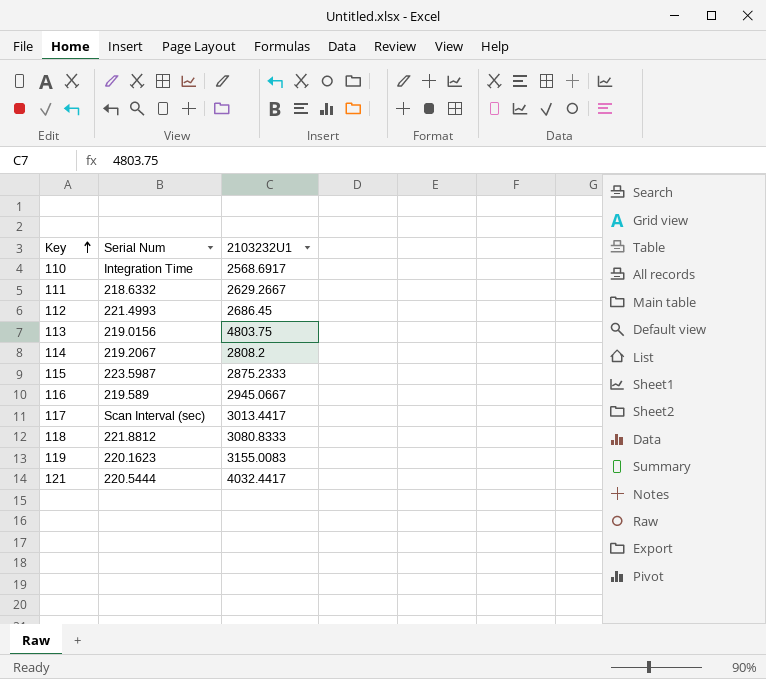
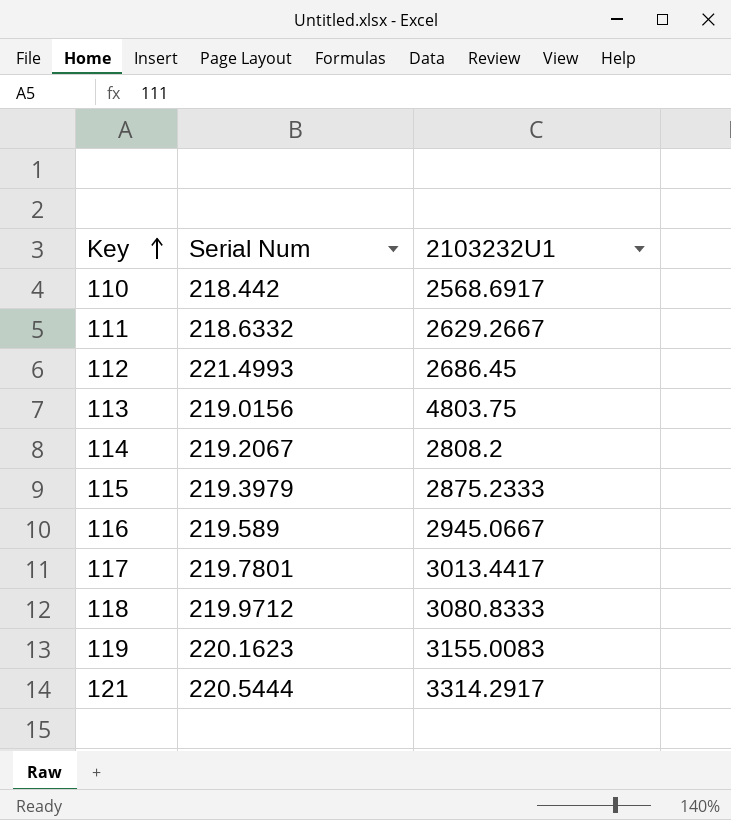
110 | Serial Num: Integration Time -> 218.442
115 | Serial Num: 223.5987 -> 219.3979
117 | Serial Num: Scan Interval (sec) -> 219.7801
118 | Serial Num: 221.8812 -> 219.9712
121 | 2103232U1: 4032.4417 -> 3314.2917

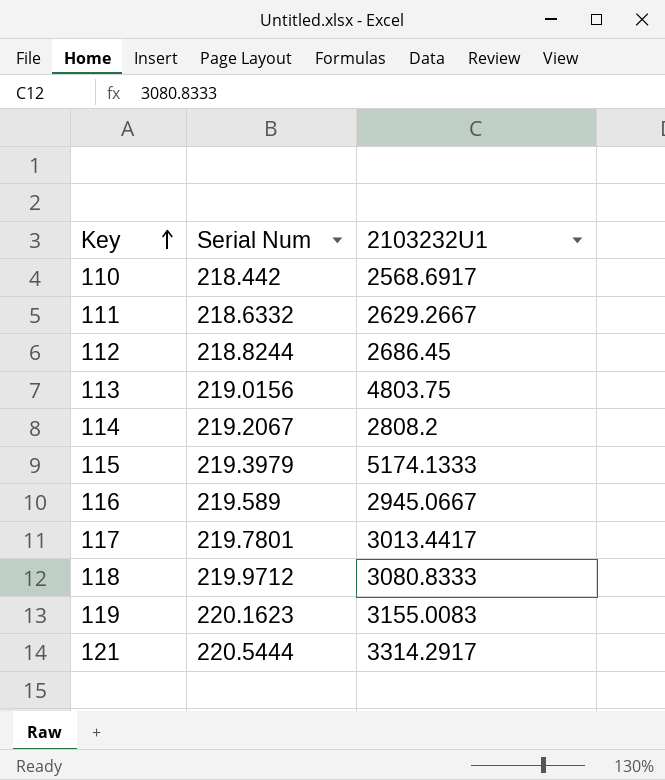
112 | Serial Num: 221.4993 -> 218.8244
115 | 2103232U1: 2875.2333 -> 5174.1333

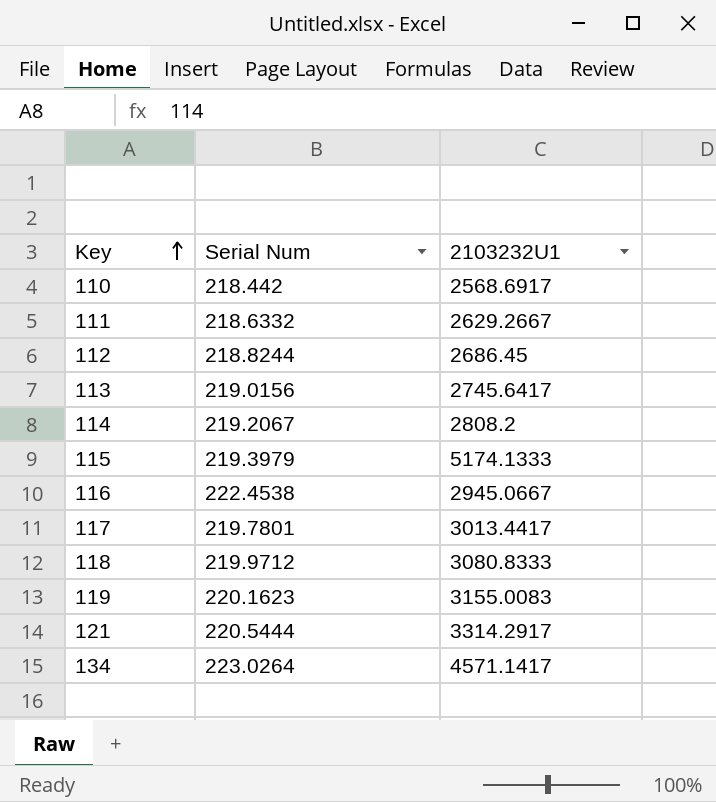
113 | 2103232U1: 4803.75 -> 2745.6417
116 | Serial Num: 219.589 -> 222.4538
row 134: none -> 223.0264 | 4571.1417

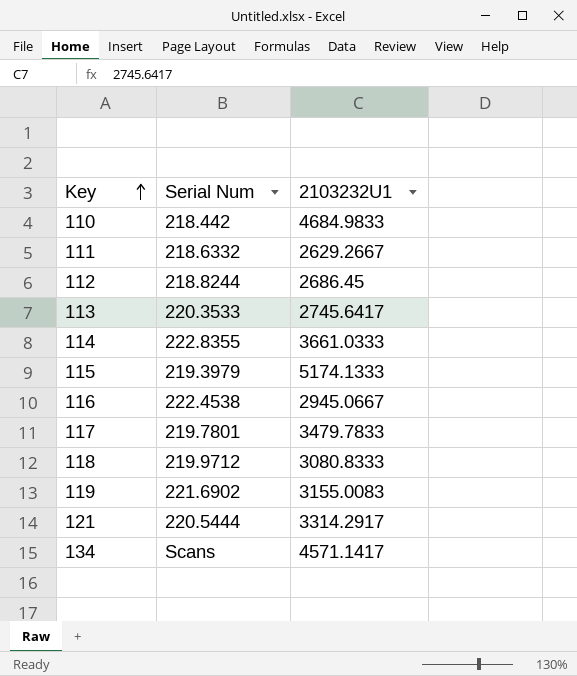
110 | 2103232U1: 2568.6917 -> 4684.9833
113 | Serial Num: 219.0156 -> 220.3533
114 | Serial Num: 219.2067 -> 222.8355
114 | 2103232U1: 2808.2 -> 3661.0333
117 | 2103232U1: 3013.4417 -> 3479.7833
119 | Serial Num: 220.1623 -> 221.6902
134 | Serial Num: 223.0264 -> Scans

